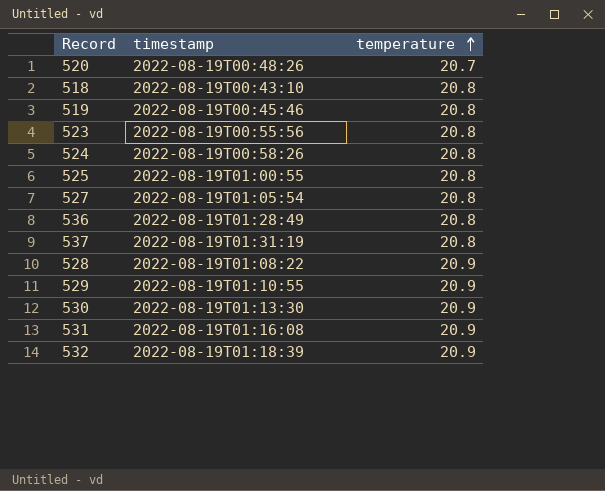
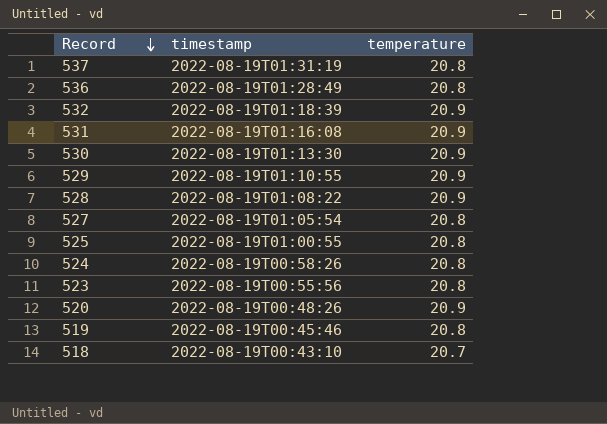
row order: temperature ascending -> Record descending
520 | temperature: 20.7 -> 20.9
518 | temperature: 20.8 -> 20.7

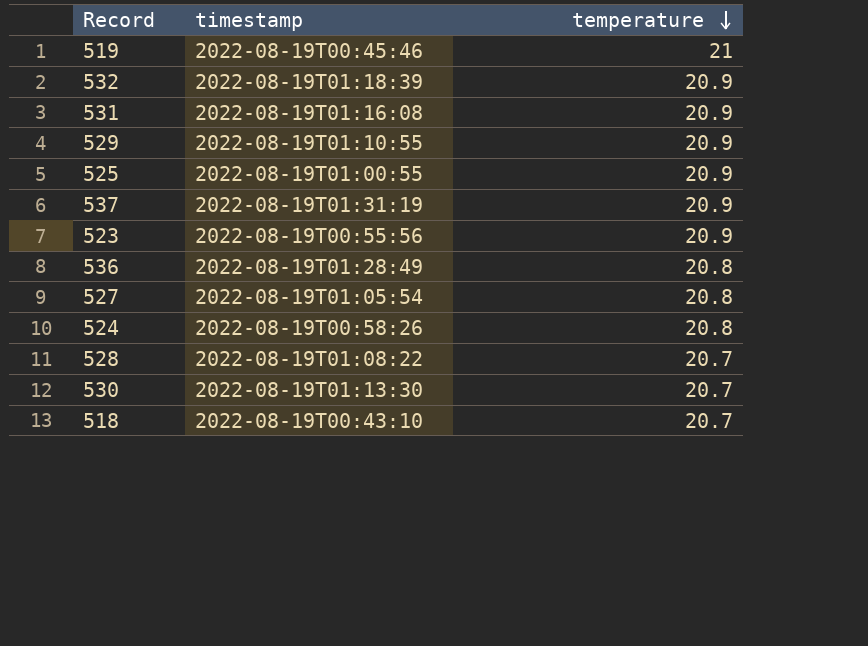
row order: Record descending -> temperature descending
row 520: 2022-08-19T00:48:26 | 20.9 -> none
519 | temperature: 20.8 -> 21
525 | temperature: 20.8 -> 20.9
537 | temperature: 20.8 -> 20.9
523 | temperature: 20.8 -> 20.9
528 | temperature: 20.9 -> 20.7
530 | temperature: 20.9 -> 20.7

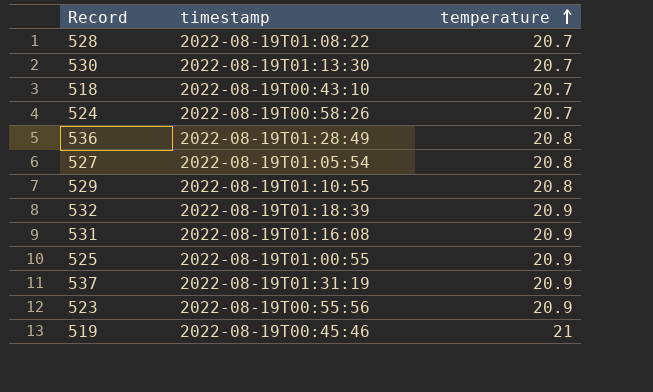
row order: temperature descending -> temperature ascending
524 | temperature: 20.8 -> 20.7
529 | temperature: 20.9 -> 20.8

